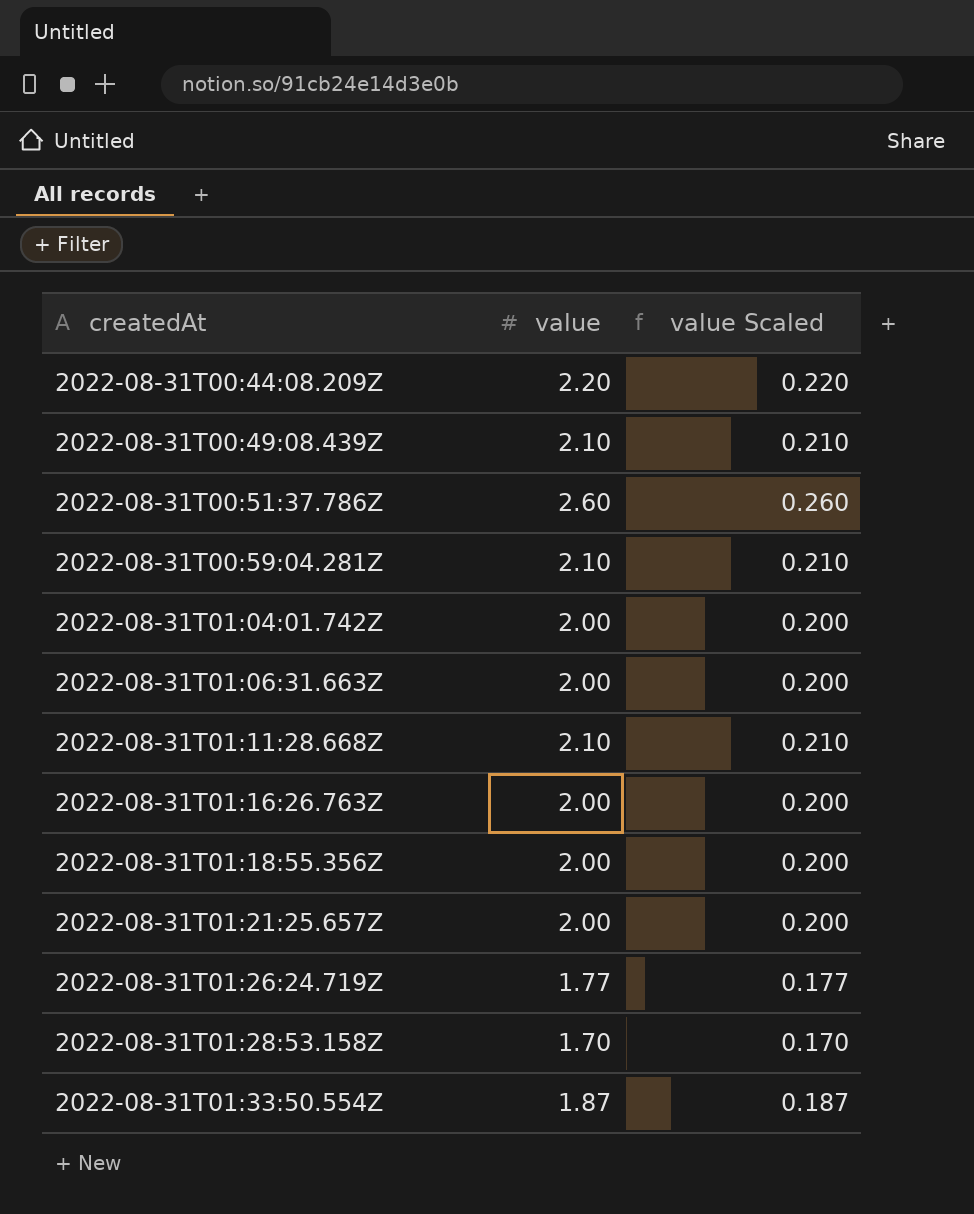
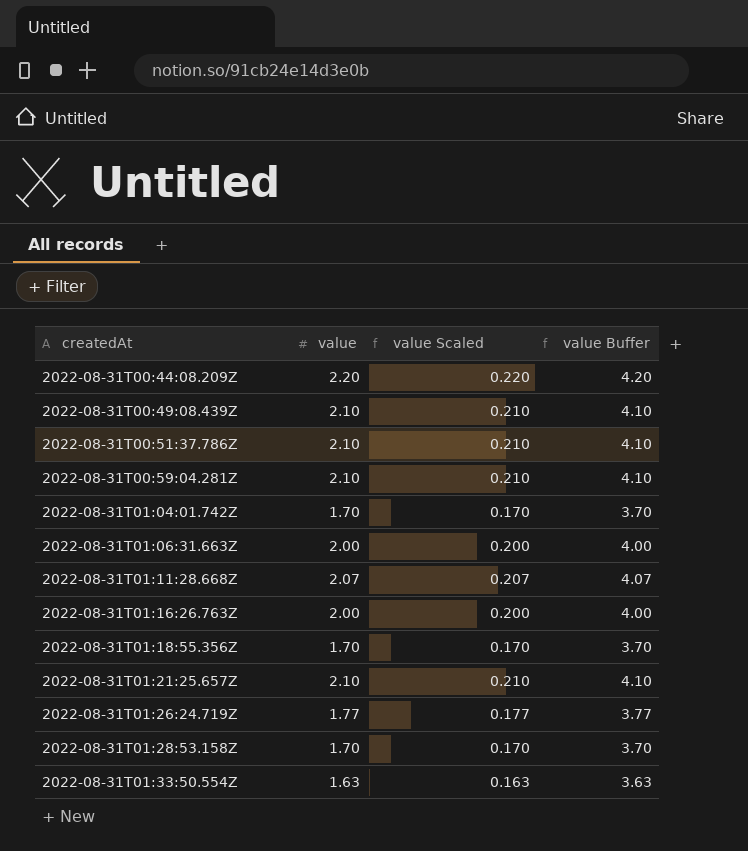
column value Buffer | formula: none -> [value] + 2
2022-08-31T00:51:37.786Z | value: 2.60 -> 2.10
2022-08-31T00:51:37.786Z | value Scaled: 0.260 -> 0.210
2022-08-31T01:04:01.742Z | value: 2.00 -> 1.70
2022-08-31T01:04:01.742Z | value Scaled: 0.200 -> 0.170
2022-08-31T01:11:28.668Z | value: 2.10 -> 2.07
2022-08-31T01:11:28.668Z | value Scaled: 0.210 -> 0.207
2022-08-31T01:18:55.356Z | value: 2.00 -> 1.70
2022-08-31T01:18:55.356Z | value Scaled: 0.200 -> 0.170
2022-08-31T01:21:25.657Z | value: 2.00 -> 2.10
2022-08-31T01:21:25.657Z | value Scaled: 0.200 -> 0.210
2022-08-31T01:33:50.554Z | value: 1.87 -> 1.63
2022-08-31T01:33:50.554Z | value Scaled: 0.187 -> 0.163

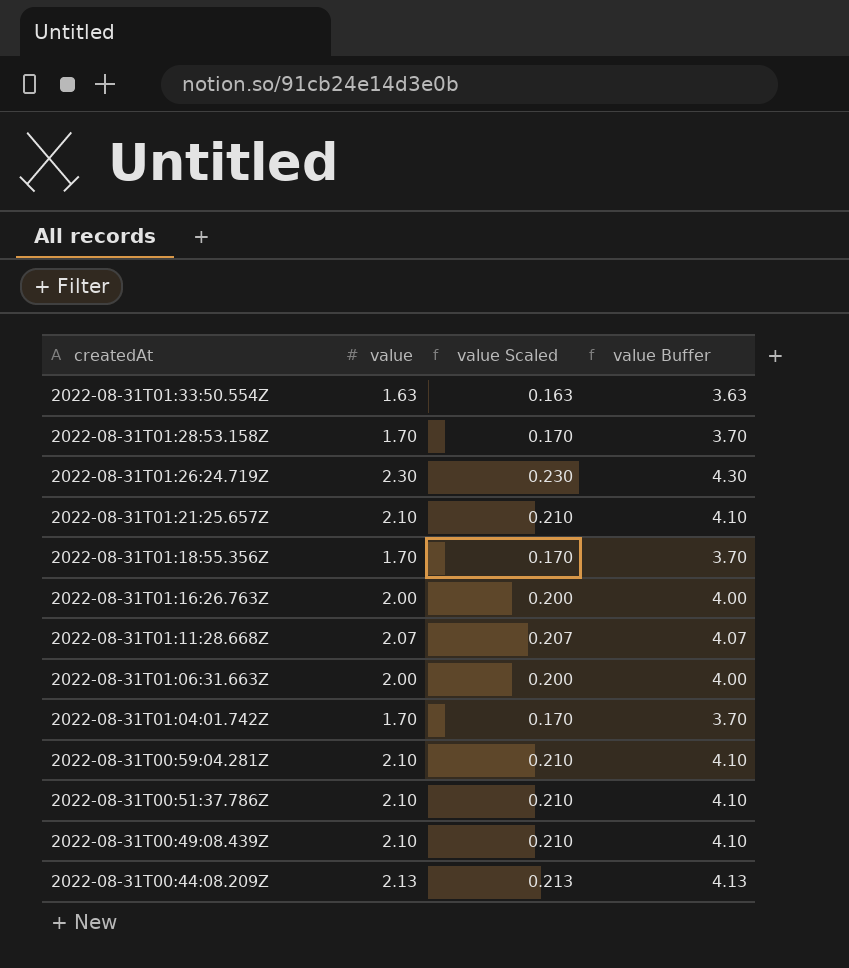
row order: createdAt ascending -> createdAt descending
2022-08-31T01:26:24.719Z | value: 1.77 -> 2.30
2022-08-31T01:26:24.719Z | value Scaled: 0.177 -> 0.230
2022-08-31T01:26:24.719Z | value Buffer: 3.77 -> 4.30
2022-08-31T00:44:08.209Z | value: 2.20 -> 2.13
2022-08-31T00:44:08.209Z | value Scaled: 0.220 -> 0.213
2022-08-31T00:44:08.209Z | value Buffer: 4.20 -> 4.13

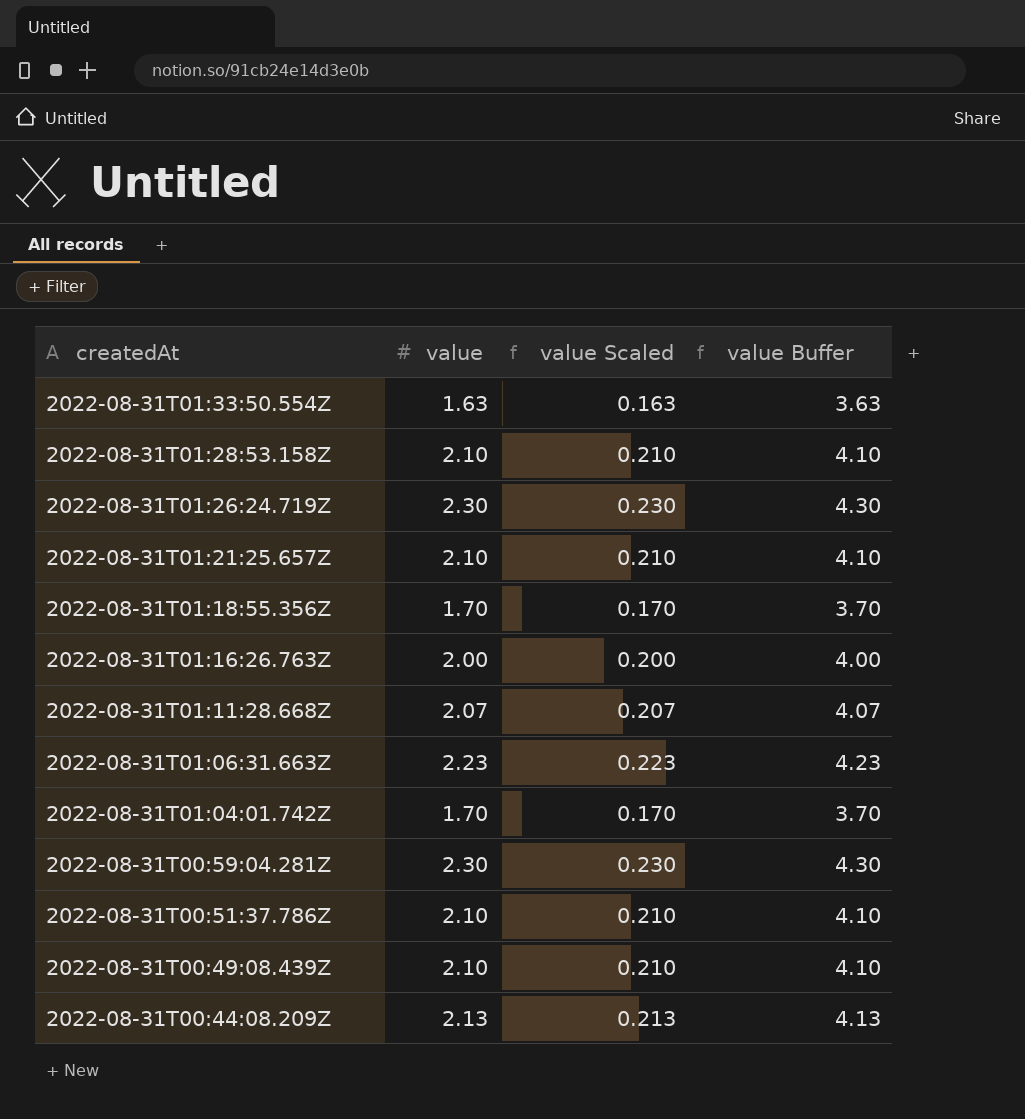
2022-08-31T01:28:53.158Z | value: 1.70 -> 2.10
2022-08-31T01:28:53.158Z | value Scaled: 0.170 -> 0.210
2022-08-31T01:28:53.158Z | value Buffer: 3.70 -> 4.10
2022-08-31T01:06:31.663Z | value: 2.00 -> 2.23
2022-08-31T01:06:31.663Z | value Scaled: 0.200 -> 0.223
2022-08-31T01:06:31.663Z | value Buffer: 4.00 -> 4.23
2022-08-31T00:59:04.281Z | value: 2.10 -> 2.30
2022-08-31T00:59:04.281Z | value Scaled: 0.210 -> 0.230
2022-08-31T00:59:04.281Z | value Buffer: 4.10 -> 4.30

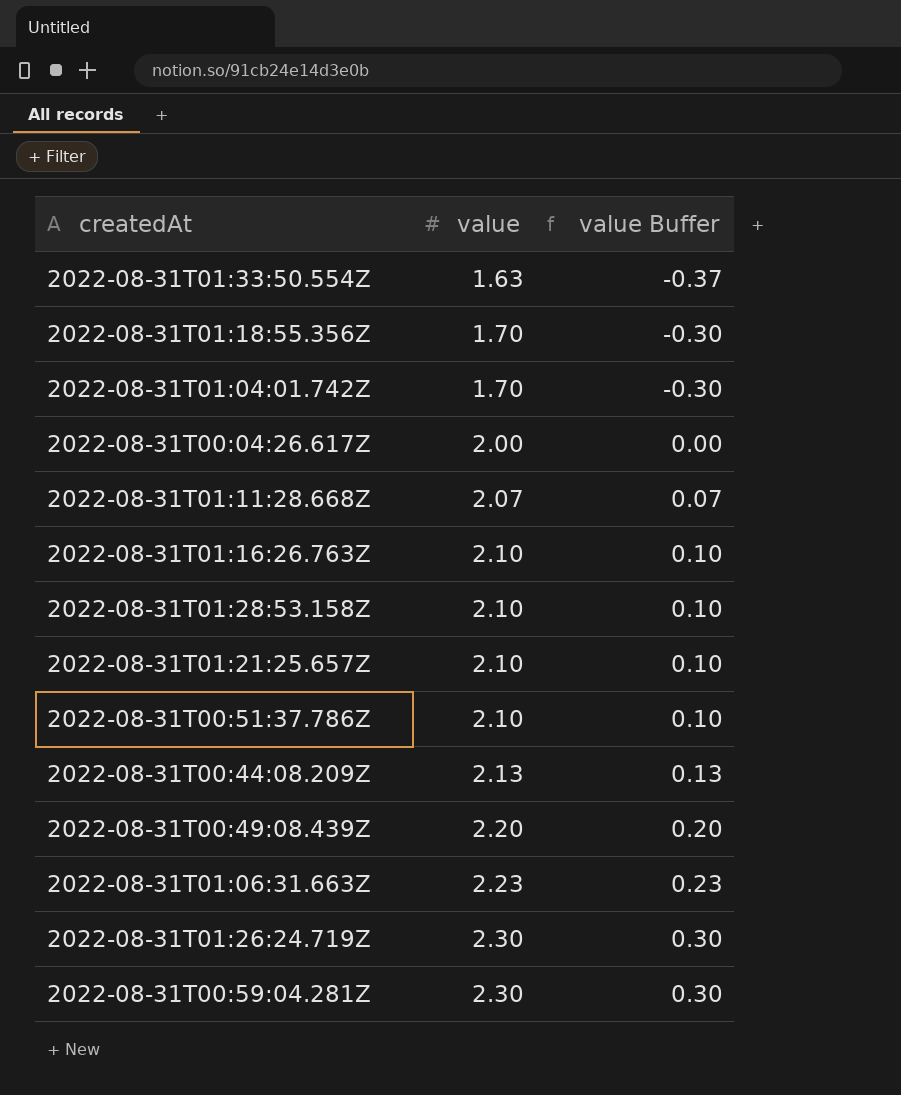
row order: createdAt descending -> value ascending
column value Scaled | formula: [value] * 0.1 -> none
column value Buffer | formula: [value] + 2 -> [value] - 2
row 2022-08-31T00:04:26.617Z: none -> 2.00 | 0.00
2022-08-31T01:16:26.763Z | value: 2.00 -> 2.10
2022-08-31T00:49:08.439Z | value: 2.10 -> 2.20

